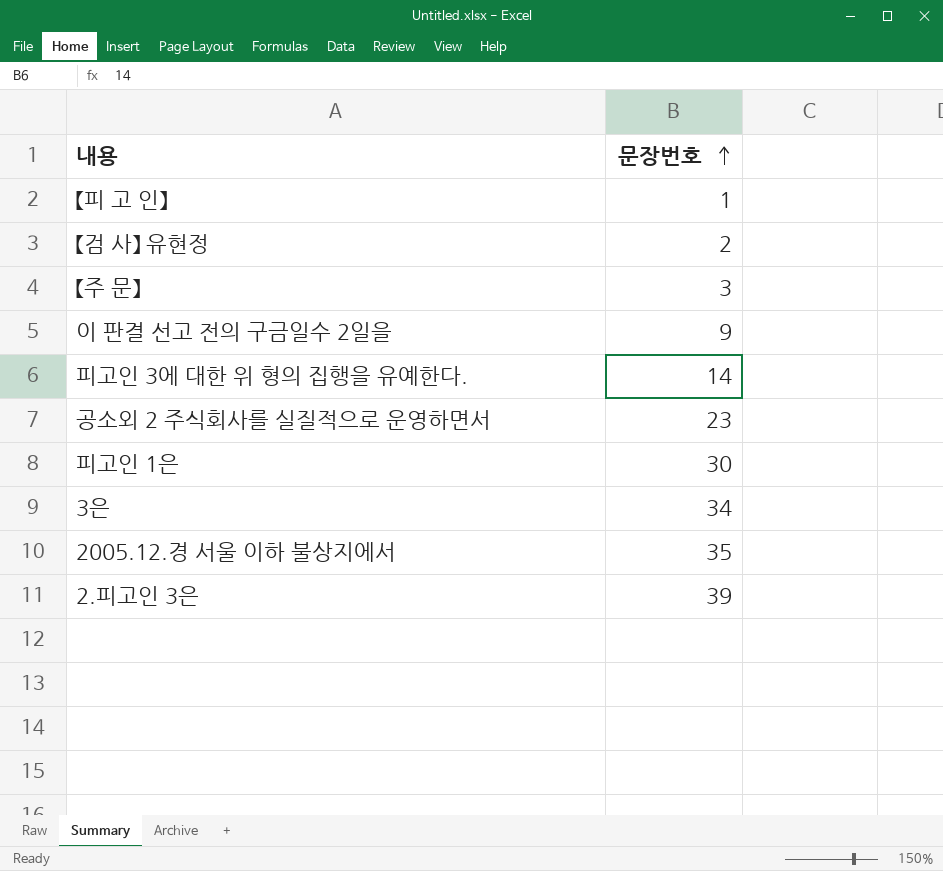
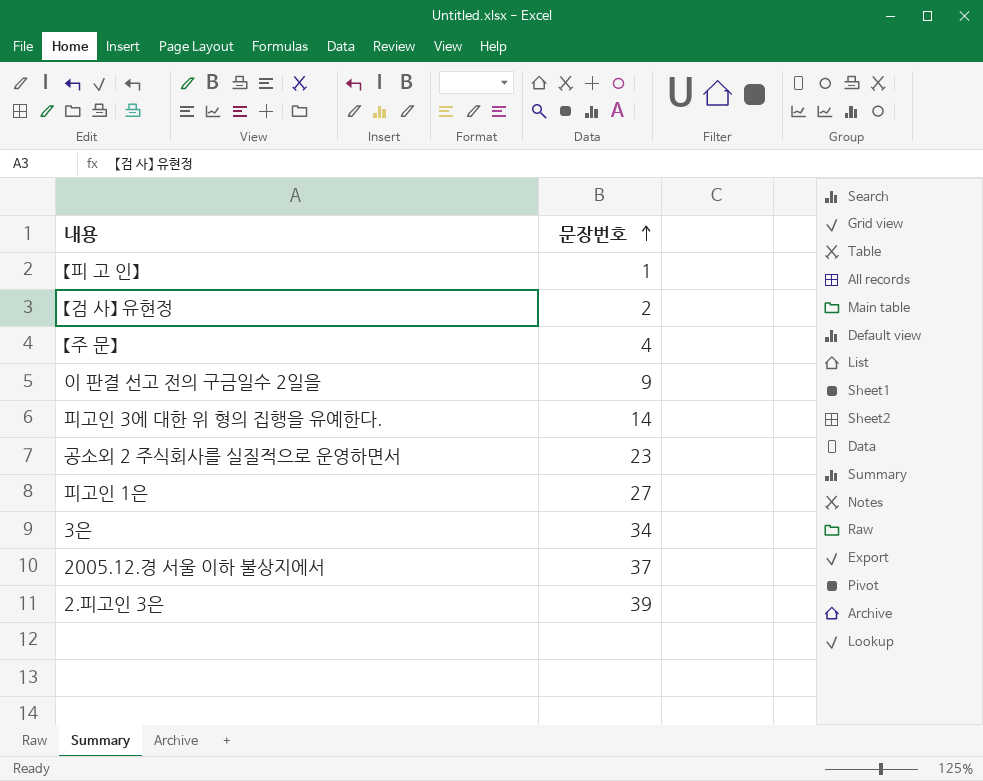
【주 문】 | 문장번호: 3 -> 4
피고인 1은 | 문장번호: 30 -> 27
2005.12.경 서울 이하 불상지에서 | 문장번호: 35 -> 37

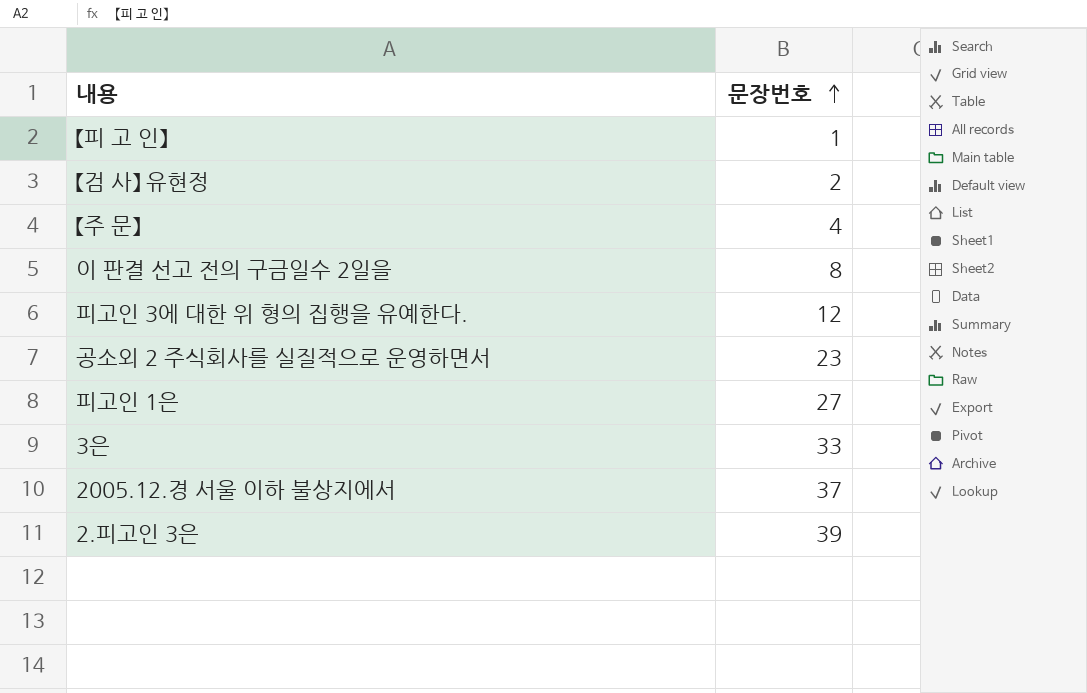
이 판결 선고 전의 구금일수 2일을 | 문장번호: 9 -> 8
피고인 3에 대한 위 형의 집행을 유예한다. | 문장번호: 14 -> 12
3은 | 문장번호: 34 -> 33

